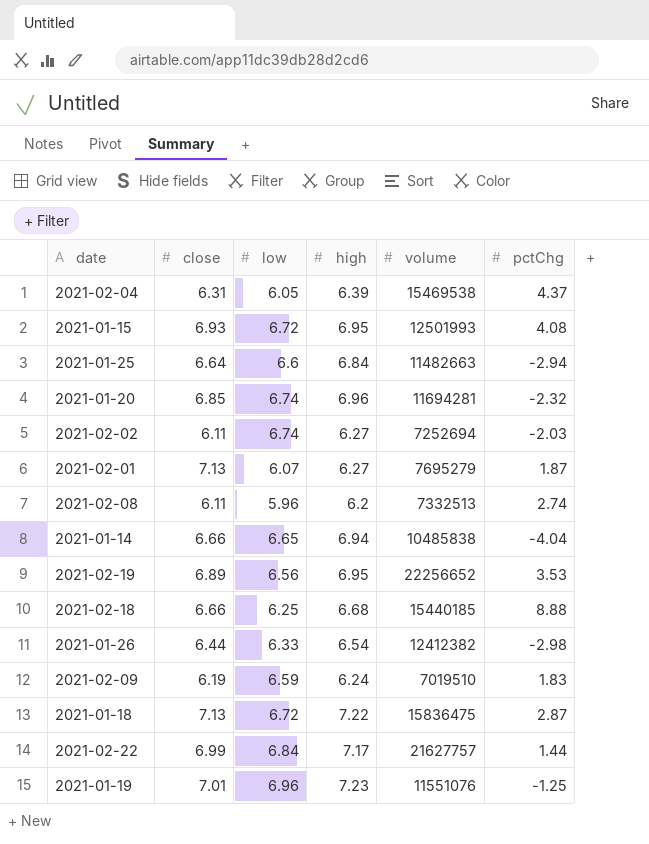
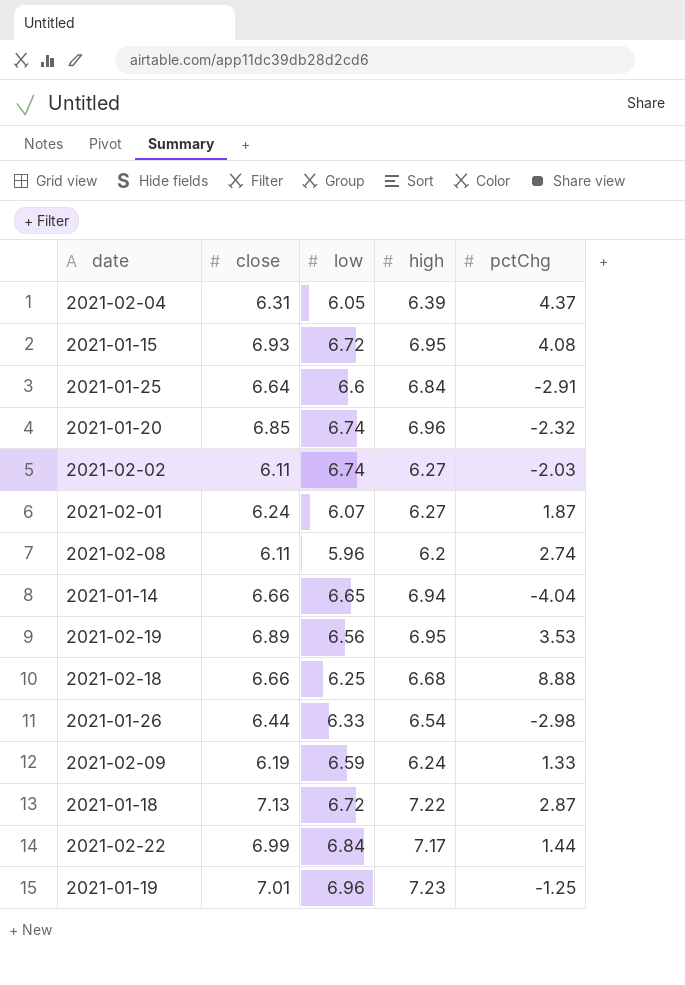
column volume | position: 5 -> none
2021-01-25 | pctChg: -2.94 -> -2.91
2021-02-01 | close: 7.13 -> 6.24
2021-02-09 | pctChg: 1.83 -> 1.33

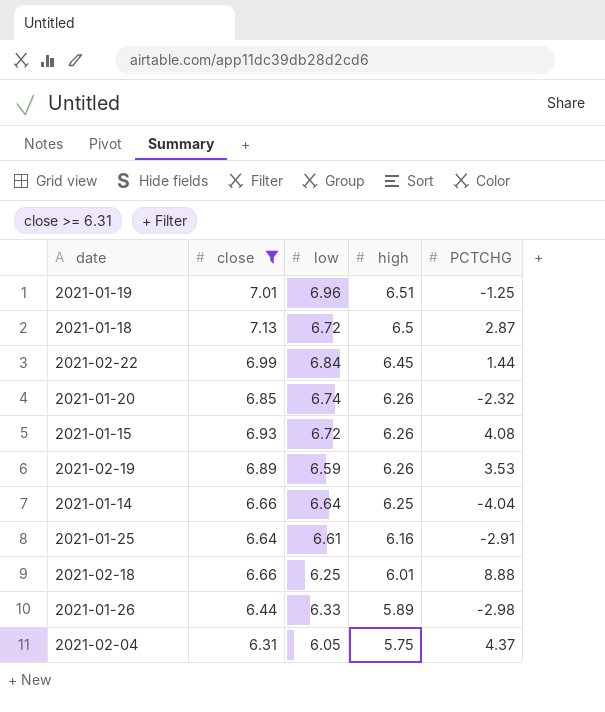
filter: none -> close >= 6.31
row order: none -> high descending
column name: pctChg -> PCTCHG
2021-01-19 | high: 7.23 -> 6.51
2021-01-18 | high: 7.22 -> 6.5
2021-02-22 | high: 7.17 -> 6.45
2021-01-20 | high: 6.96 -> 6.26
2021-01-15 | high: 6.95 -> 6.26
2021-02-19 | low: 6.56 -> 6.59
2021-02-19 | high: 6.95 -> 6.26
2021-01-14 | low: 6.65 -> 6.64
2021-01-14 | high: 6.94 -> 6.25
2021-01-25 | low: 6.6 -> 6.61
2021-01-25 | high: 6.84 -> 6.16
2021-02-18 | high: 6.68 -> 6.01
2021-01-26 | high: 6.54 -> 5.89
2021-02-04 | high: 6.39 -> 5.75

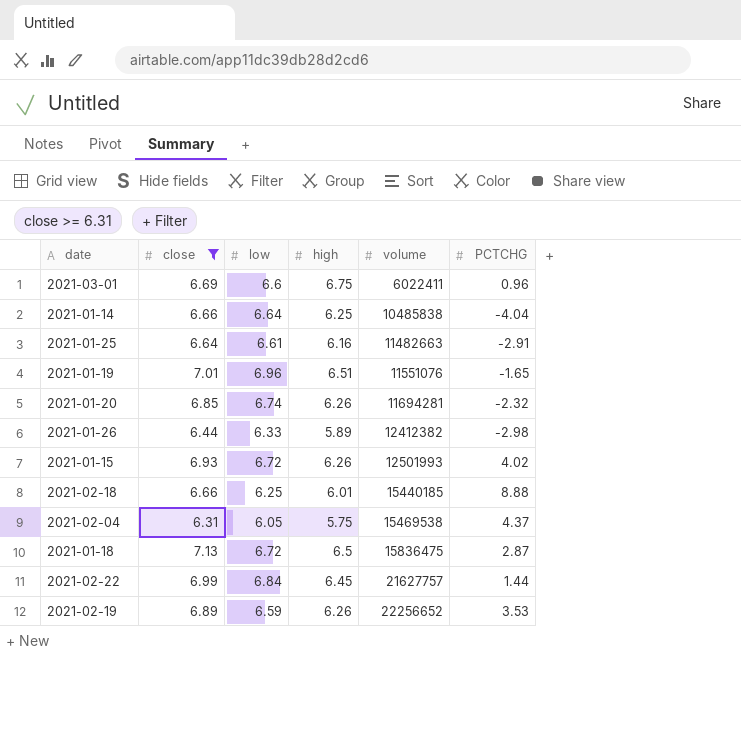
row order: high descending -> volume ascending
column volume | position: none -> 5
row 2021-03-01: none -> 6.69 | 6.6 | 6.75 | 6022411 | 0.96
2021-01-19 | PCTCHG: -1.25 -> -1.65
2021-01-15 | PCTCHG: 4.08 -> 4.02

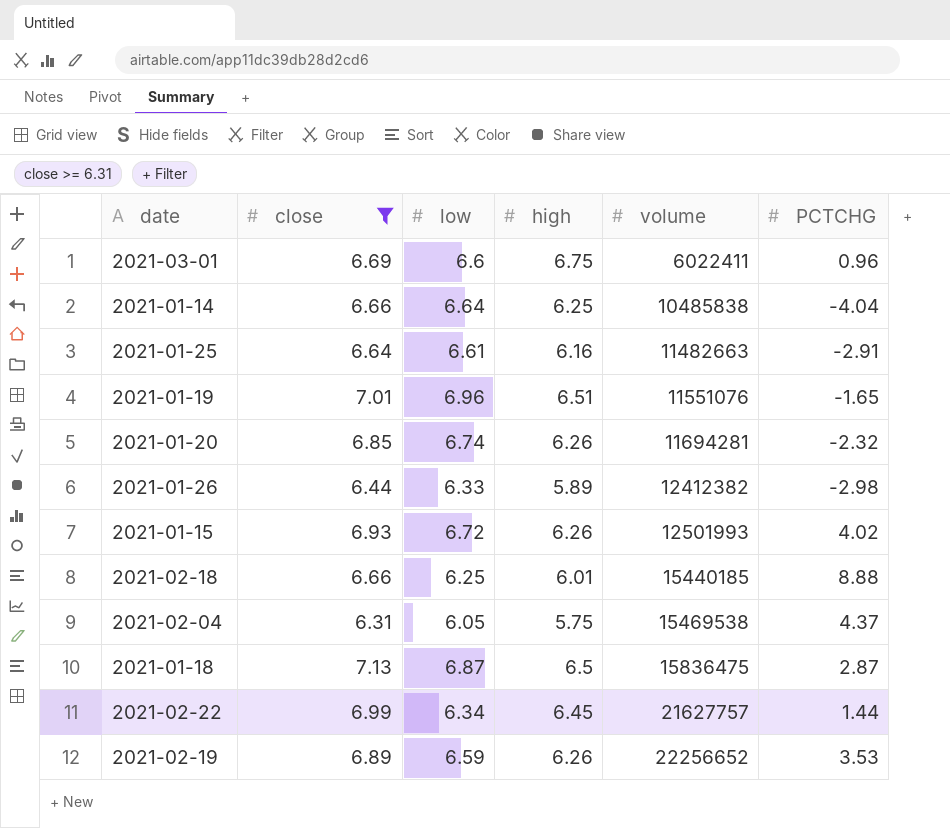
2021-01-18 | low: 6.72 -> 6.87
2021-02-22 | low: 6.84 -> 6.34

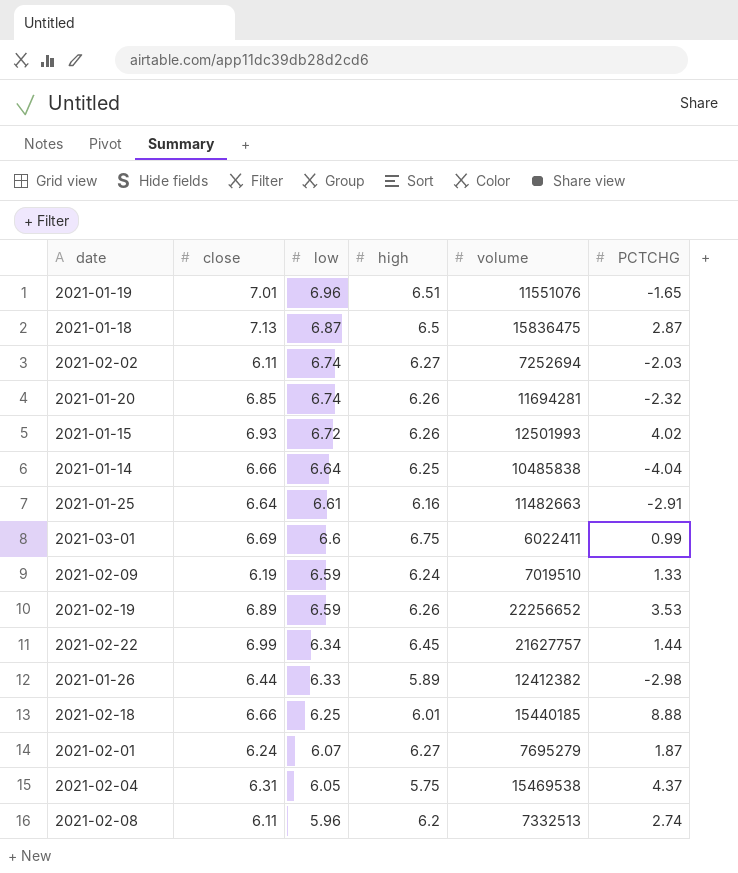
filter: close >= 6.31 -> none
row order: volume ascending -> low descending
2021-03-01 | PCTCHG: 0.96 -> 0.99

